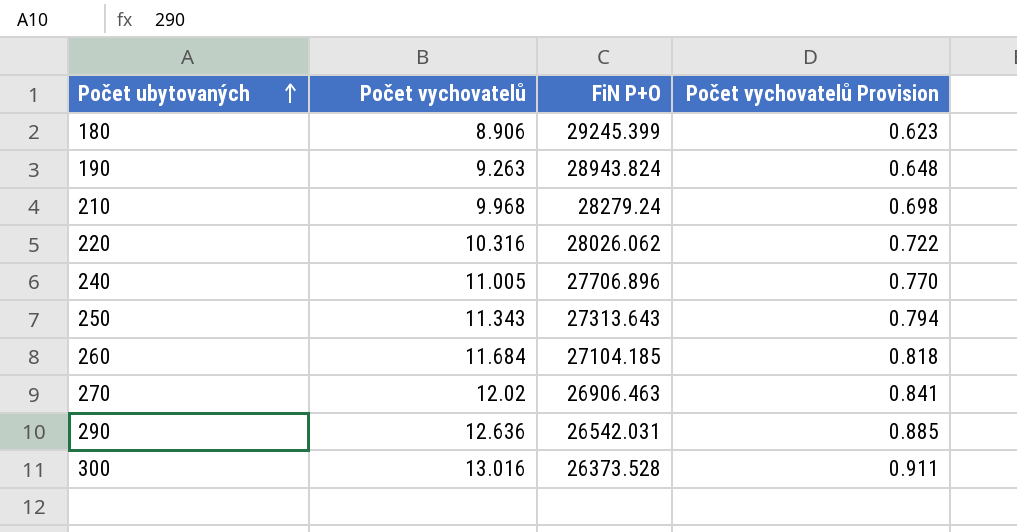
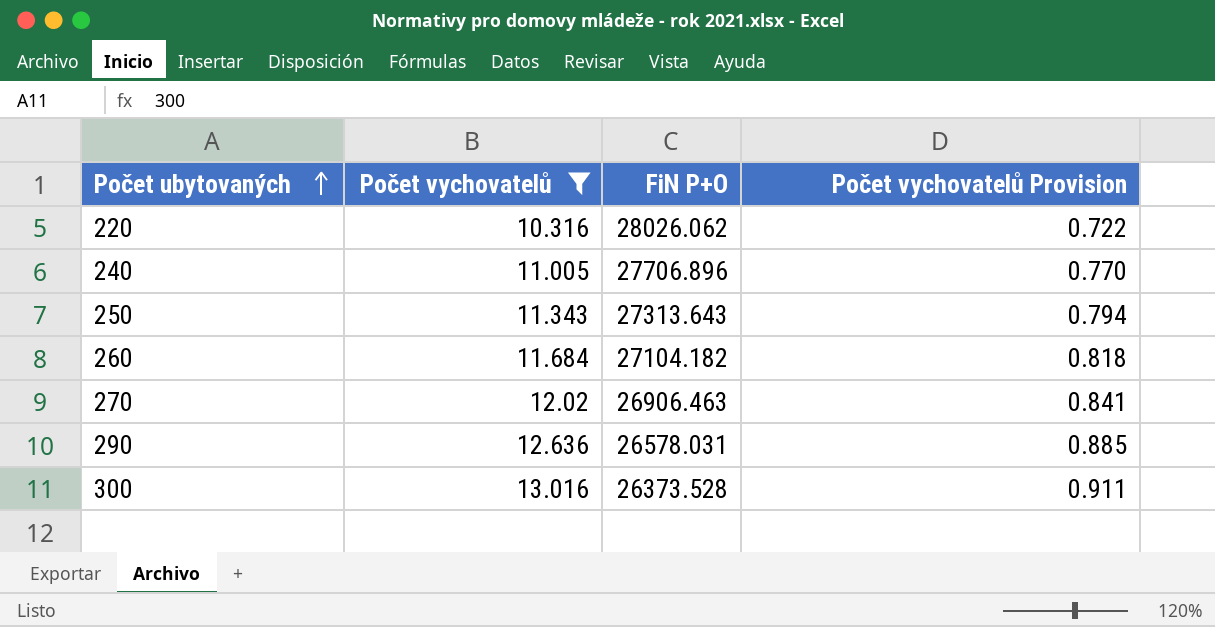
filter: none -> Počet vychovatelů >= 10.316
260 | FiN P+O: 27104.185 -> 27104.182
290 | FiN P+O: 26542.031 -> 26578.031

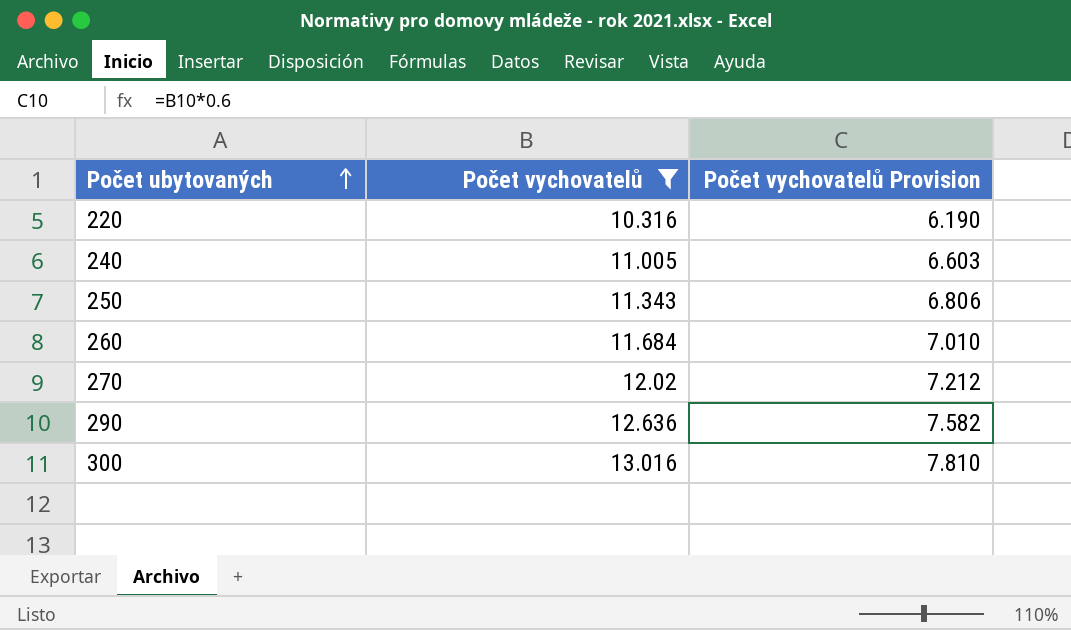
column FiN P+O | position: 3 -> none
column Počet vychovatelů Provision | formula: [Počet vychovatelů] * 0.07 -> [Počet vychovatelů] * 0.6

